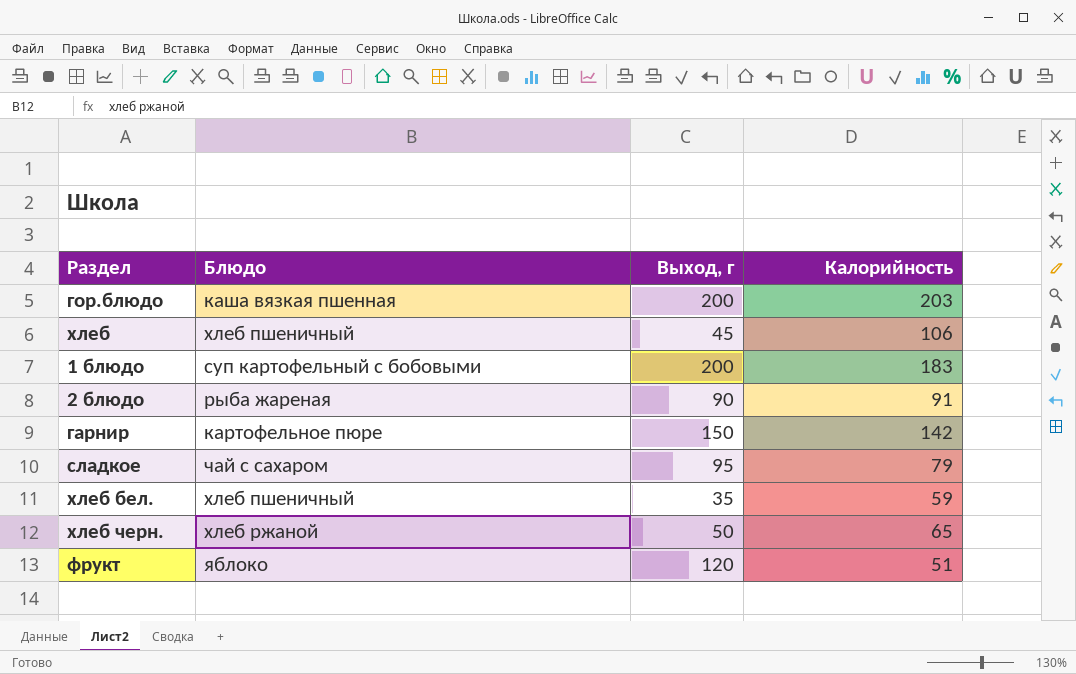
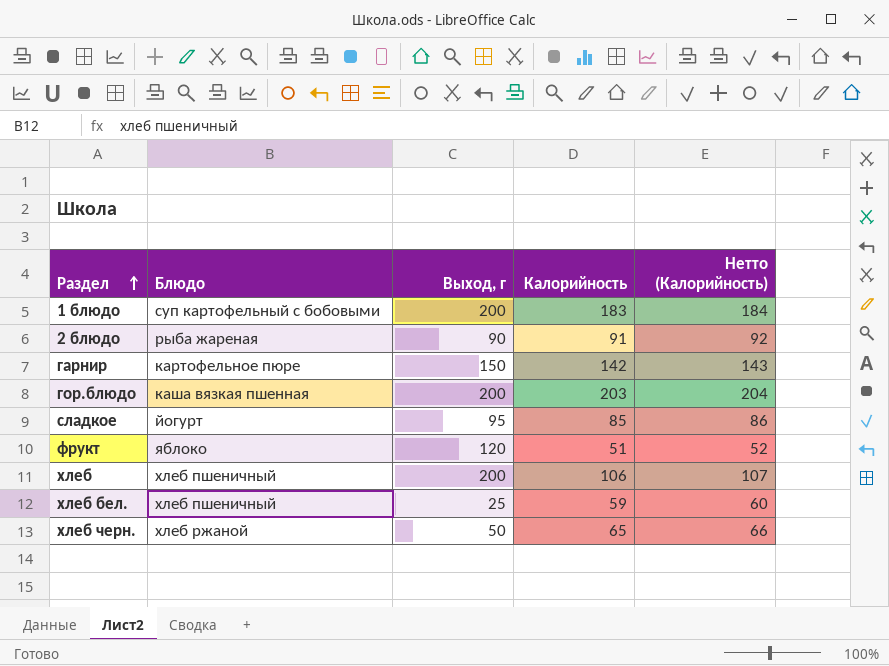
row order: none -> Раздел ascending
column Нетто (Калорийность) | formula: none -> [Калорийность] + 1
сладкое | Блюдо: чай с сахаром -> йогурт
сладкое | Калорийность: 79 -> 85
хлеб | Выход, г: 45 -> 200
хлеб бел. | Выход, г: 35 -> 25

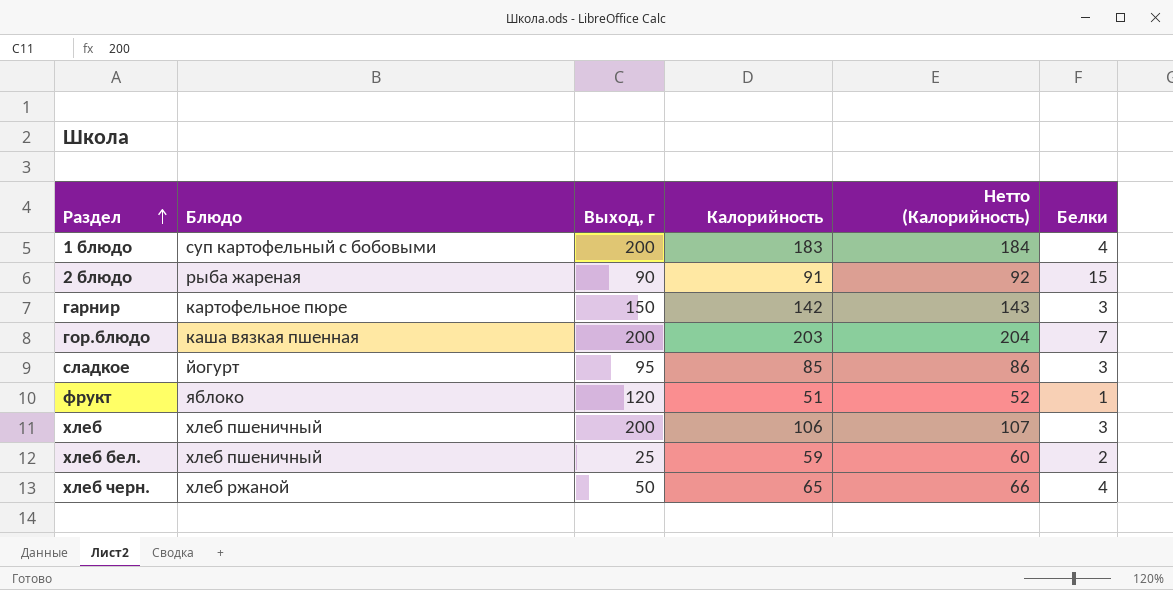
column Белки | position: none -> 6

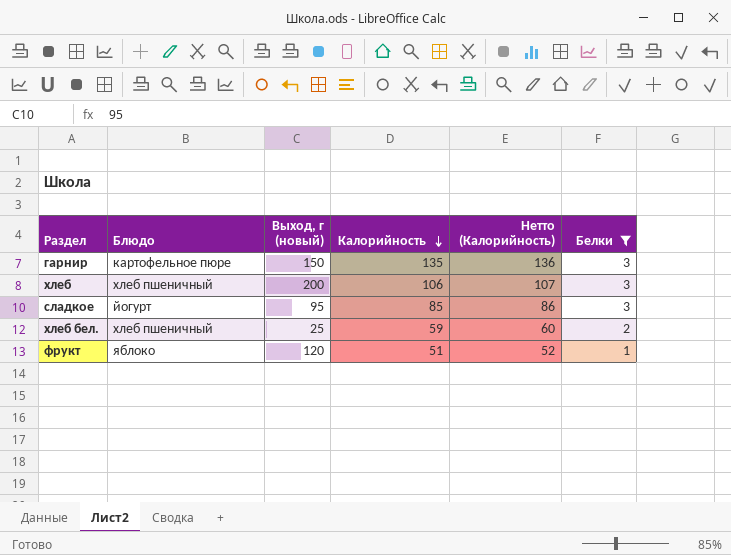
filter: none -> Белки <= 3
row order: Раздел ascending -> Калорийность descending
column name: Выход, г -> Выход, г (новый)
гарнир | Калорийность: 142 -> 135
гарнир | Нетто (Калорийность): 143 -> 136

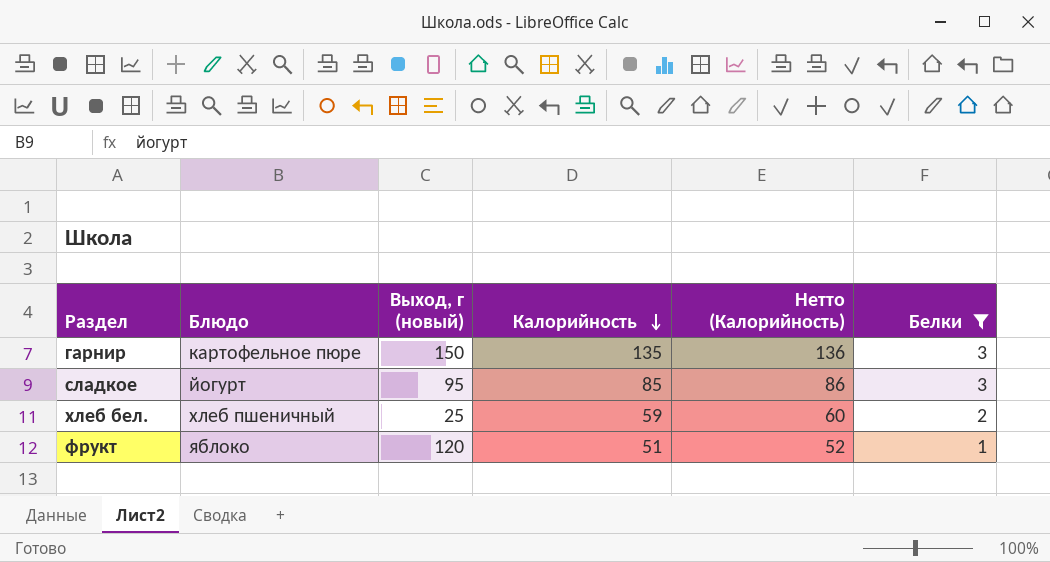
row хлеб: хлеб пшеничный | 200 | 106 | 107 | 3 -> none

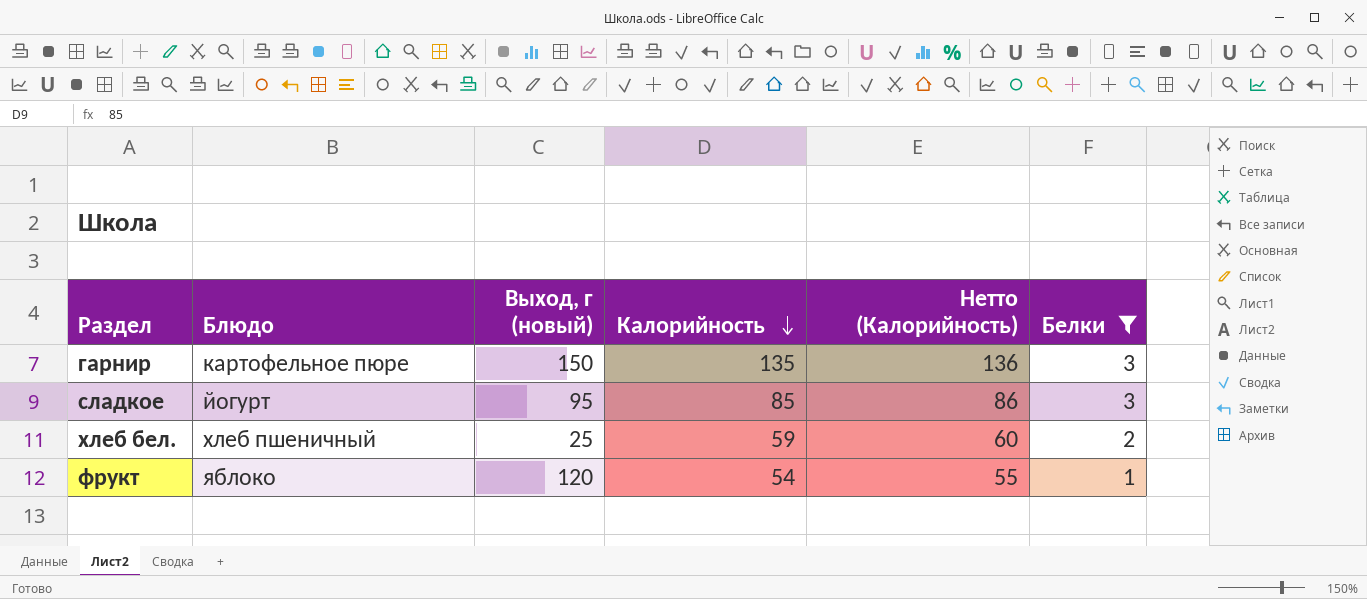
фрукт | Калорийность: 51 -> 54
фрукт | Нетто (Калорийность): 52 -> 55

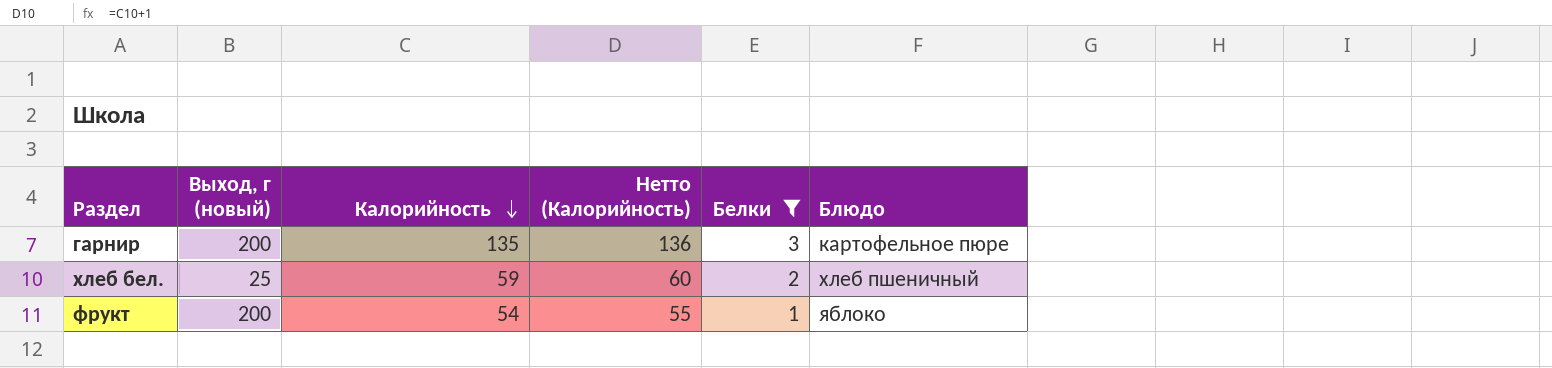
column Блюдо | position: 2 -> 6
row сладкое: йогурт | 95 | 85 | 86 | 3 -> none
гарнир | Выход, г (новый): 150 -> 200
фрукт | Выход, г (новый): 120 -> 200

